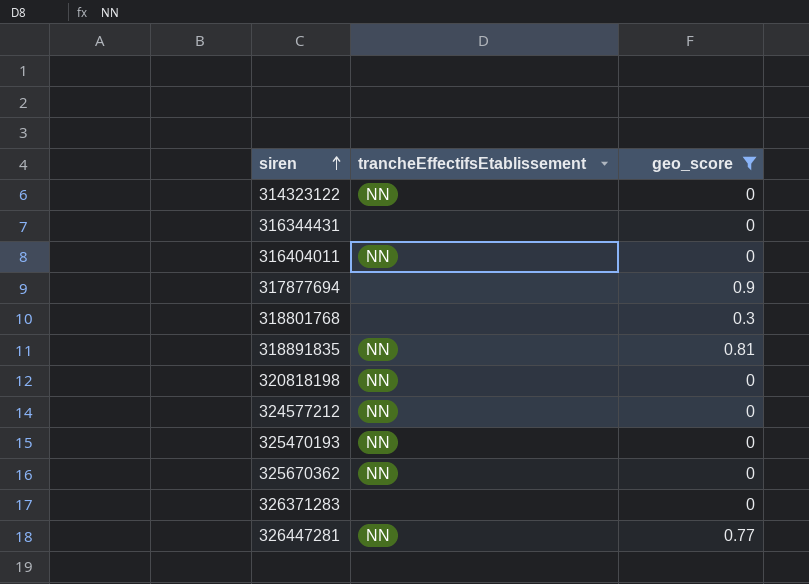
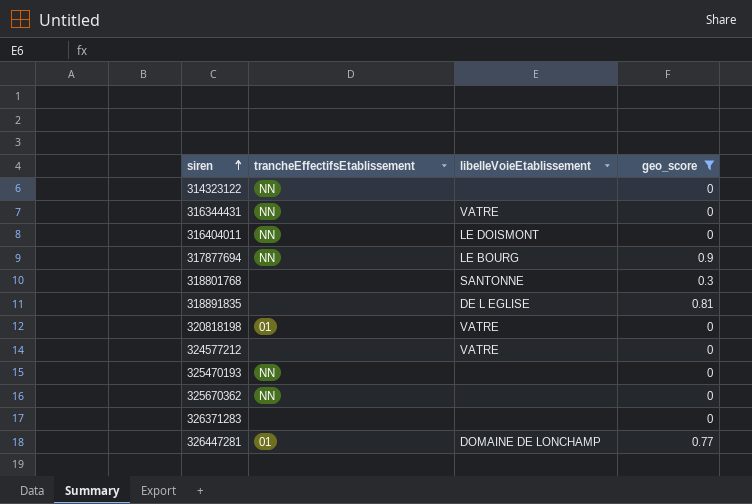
column libelleVoieEtablissement | position: none -> 3
316344431 | trancheEffectifsEtablissement: none -> NN
317877694 | trancheEffectifsEtablissement: none -> NN
318891835 | trancheEffectifsEtablissement: NN -> none
320818198 | trancheEffectifsEtablissement: NN -> 01
324577212 | trancheEffectifsEtablissement: NN -> none
326447281 | trancheEffectifsEtablissement: NN -> 01

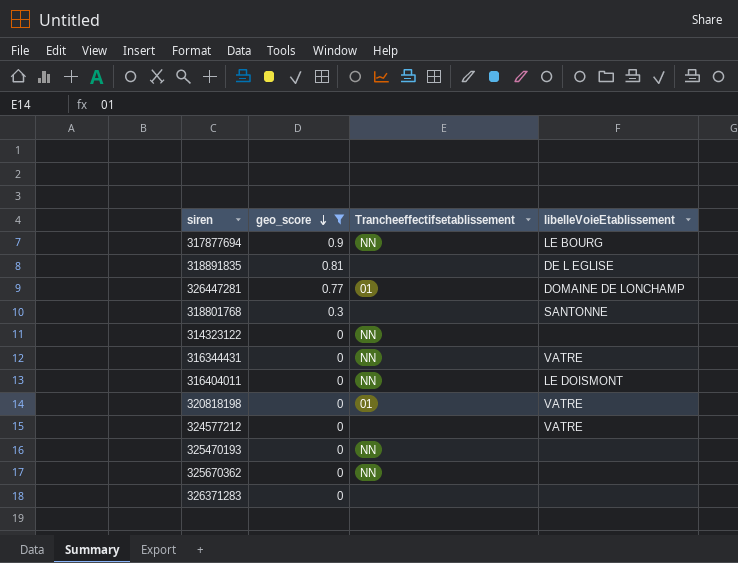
row order: siren ascending -> geo_score descending
column geo_score | position: 4 -> 2
column name: trancheEffectifsEtablissement -> Trancheeffectifsetablissement

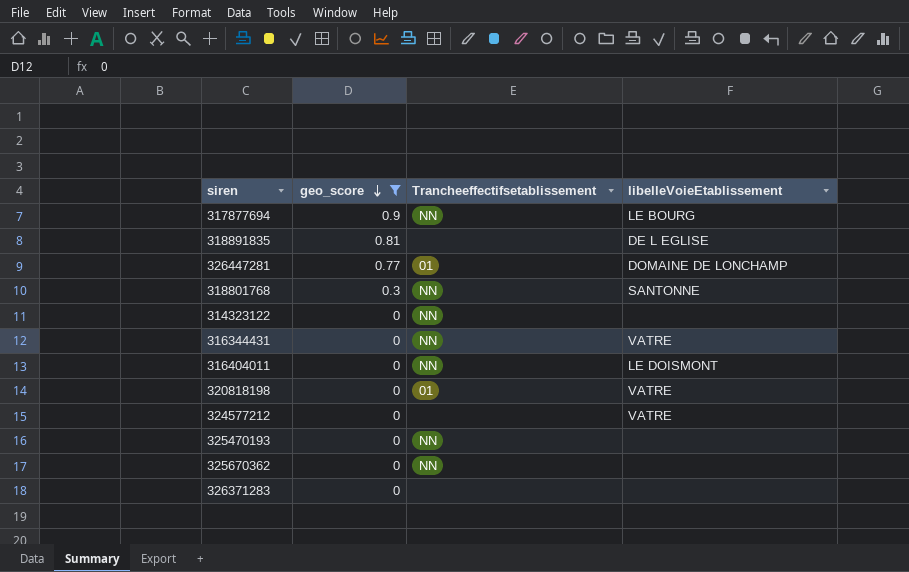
318801768 | Trancheeffectifsetablissement: none -> NN

